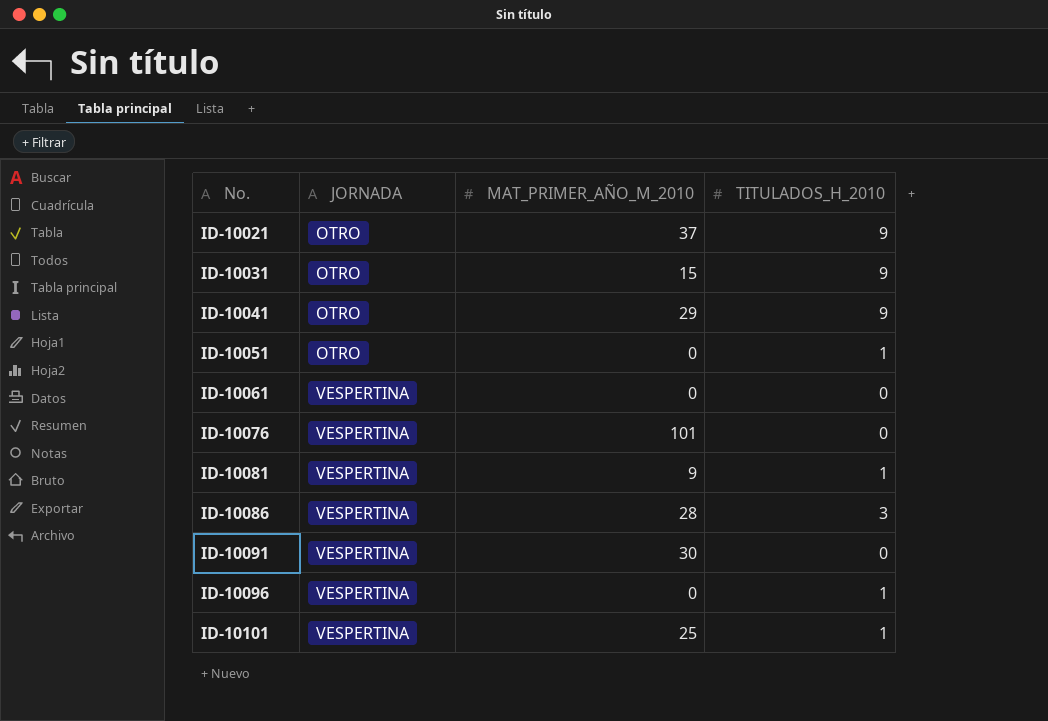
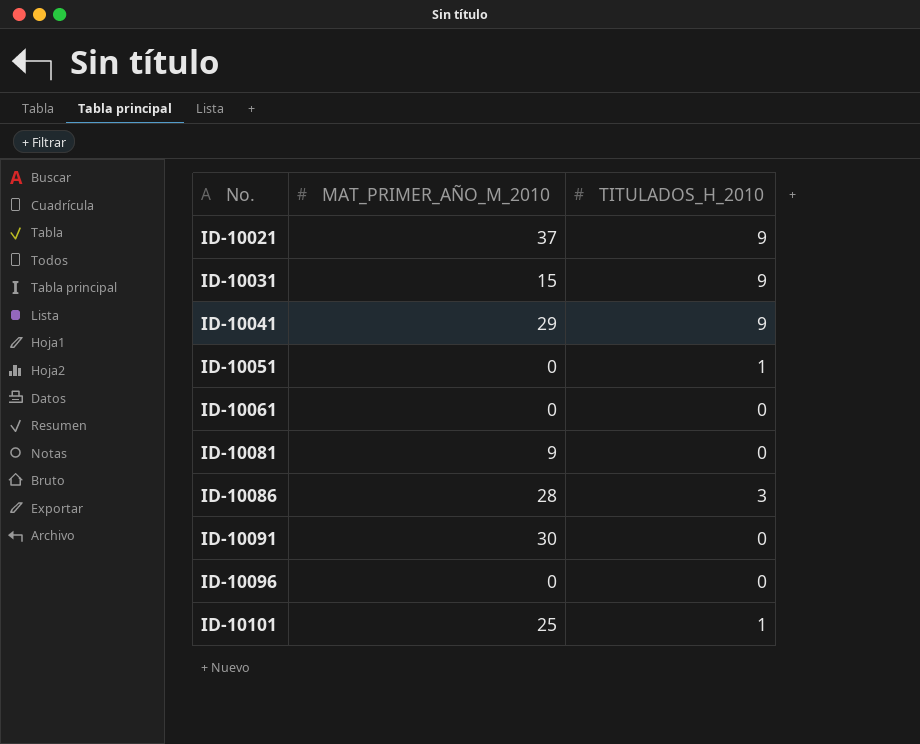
column JORNADA | position: 2 -> none
row ID-10076: VESPERTINA | 101 | 0 -> none
ID-10081 | TITULADOS_H_2010: 1 -> 0
ID-10096 | TITULADOS_H_2010: 1 -> 0

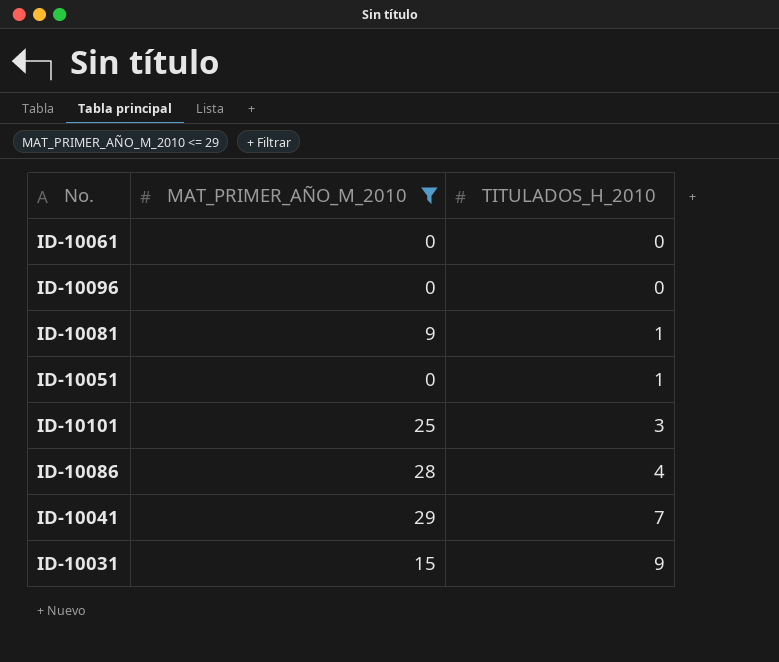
filter: none -> MAT_PRIMER_AÑO_M_2010 <= 29
row order: No. ascending -> TITULADOS_H_2010 ascending
ID-10081 | TITULADOS_H_2010: 0 -> 1
ID-10101 | TITULADOS_H_2010: 1 -> 3
ID-10086 | TITULADOS_H_2010: 3 -> 4
ID-10041 | TITULADOS_H_2010: 9 -> 7

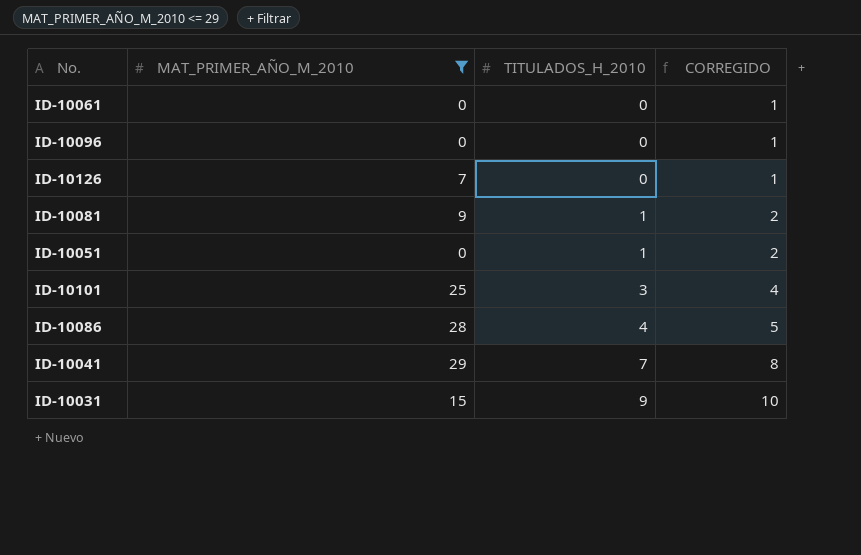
column CORREGIDO | formula: none -> [TITULADOS_H_2010] + 1
row ID-10126: none -> 7 | 0 | 1

